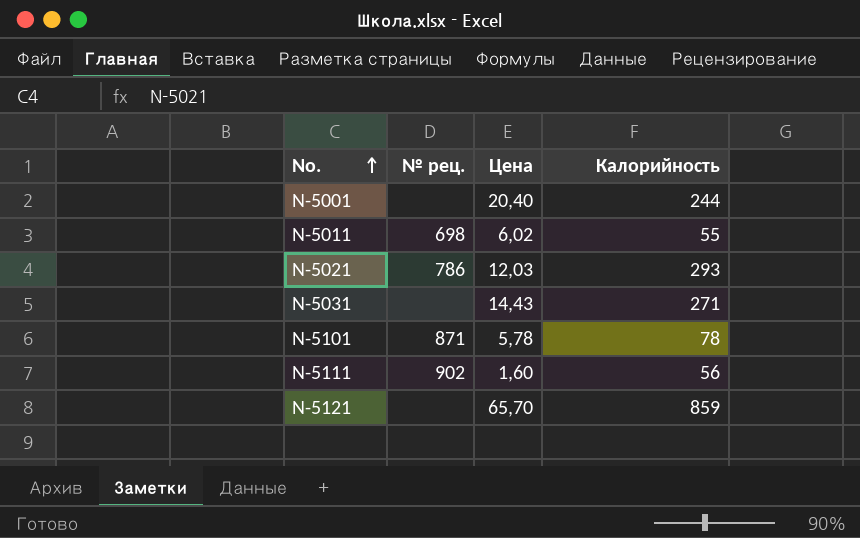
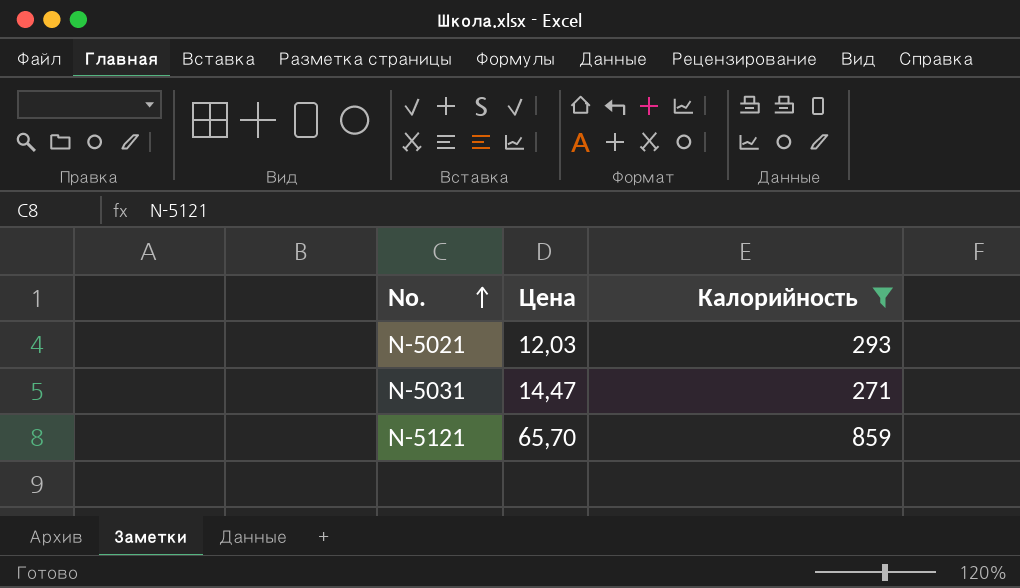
filter: none -> Калорийность >= 271
column № рец. | position: 2 -> none
N-5031 | Цена: 14,43 -> 14,47

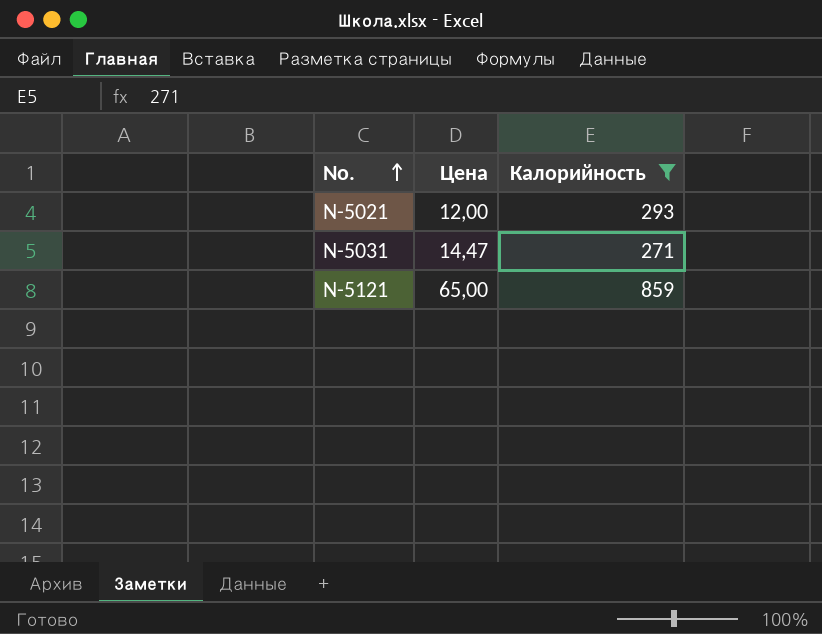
N-5021 | Цена: 12,03 -> 12,00
N-5121 | Цена: 65,70 -> 65,00

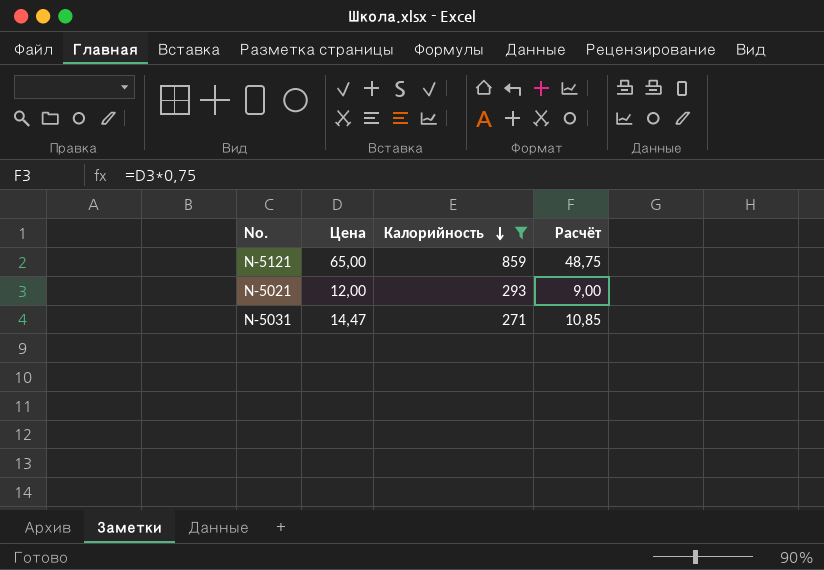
row order: No. ascending -> Калорийность descending
column Расчёт | formula: none -> [Цена] * 0,75

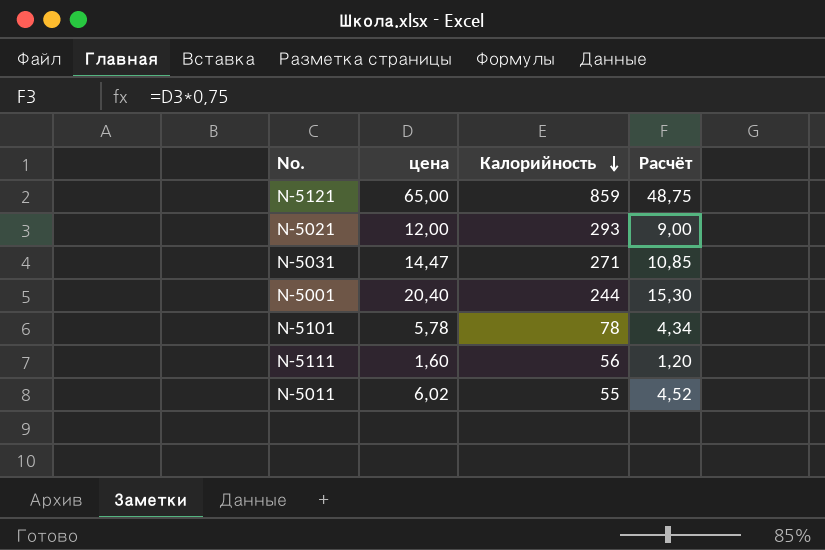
filter: Калорийность >= 271 -> none
column name: Цена -> цена

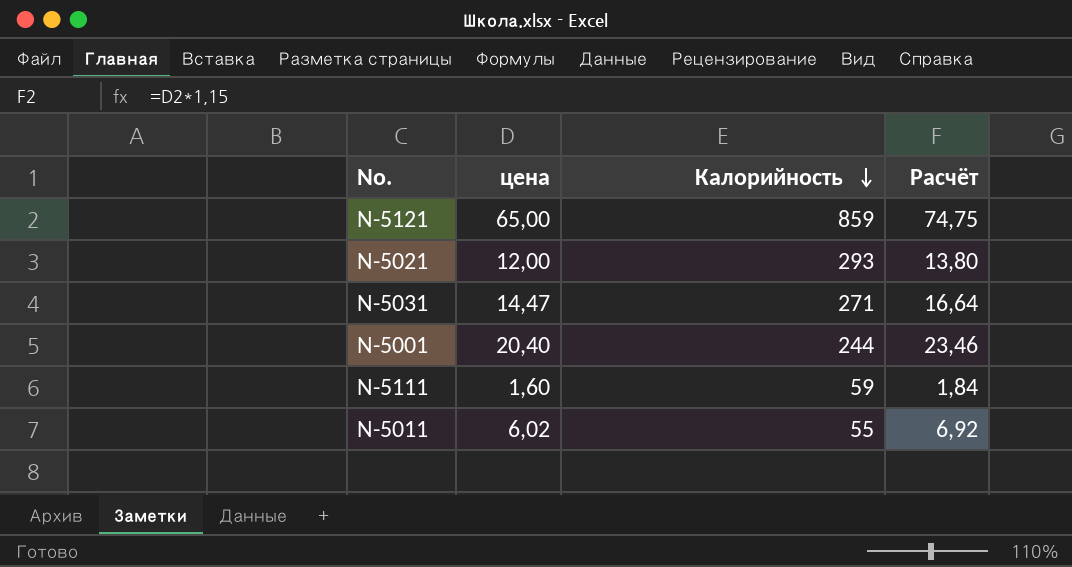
column Расчёт | formula: [цена] * 0,75 -> [цена] * 1,15
row N-5101: 5,78 | 78 | 4,34 -> none
N-5111 | Калорийность: 56 -> 59

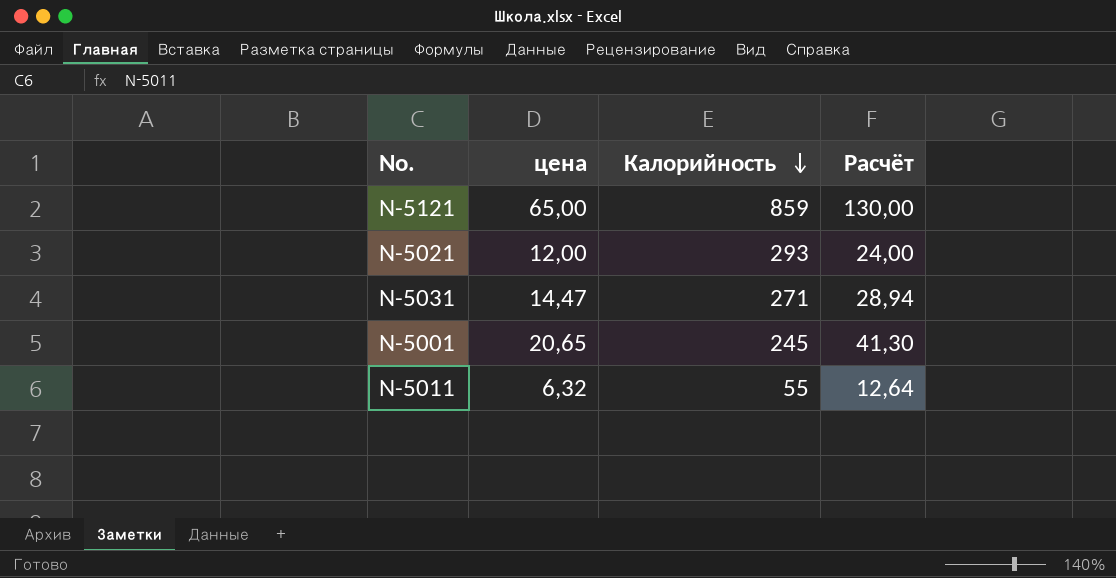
column Расчёт | formula: [цена] * 1,15 -> [цена] * 2
row N-5111: 1,60 | 59 | 1,84 -> none
N-5001 | цена: 20,40 -> 20,65
N-5001 | Калорийность: 244 -> 245
N-5011 | цена: 6,02 -> 6,32

